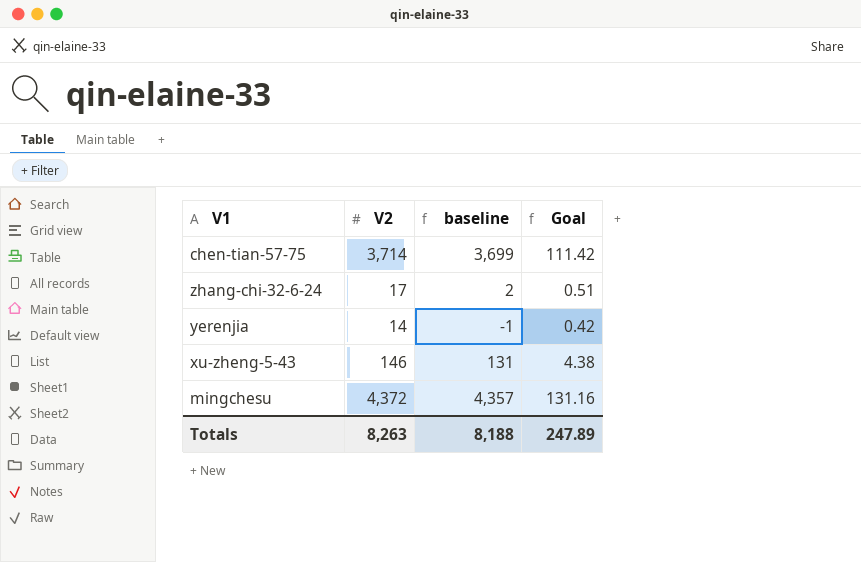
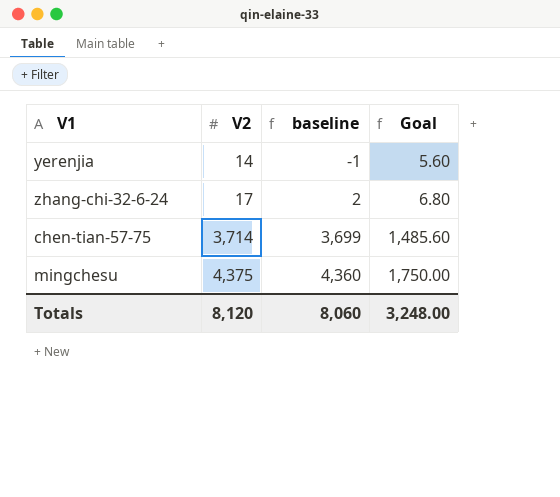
row order: none -> V2 ascending
column Goal | formula: [V2] * 0.03 -> [V2] * 0.4
row xu-zheng-5-43: 146 | 131 | 4.38 -> none
mingchesu | V2: 4,372 -> 4,375
mingchesu | baseline: 4,357 -> 4,360
Totals | V2: 8,263 -> 8,120
Totals | baseline: 8,188 -> 8,060
Totals | Goal: 247.89 -> 3,248.00

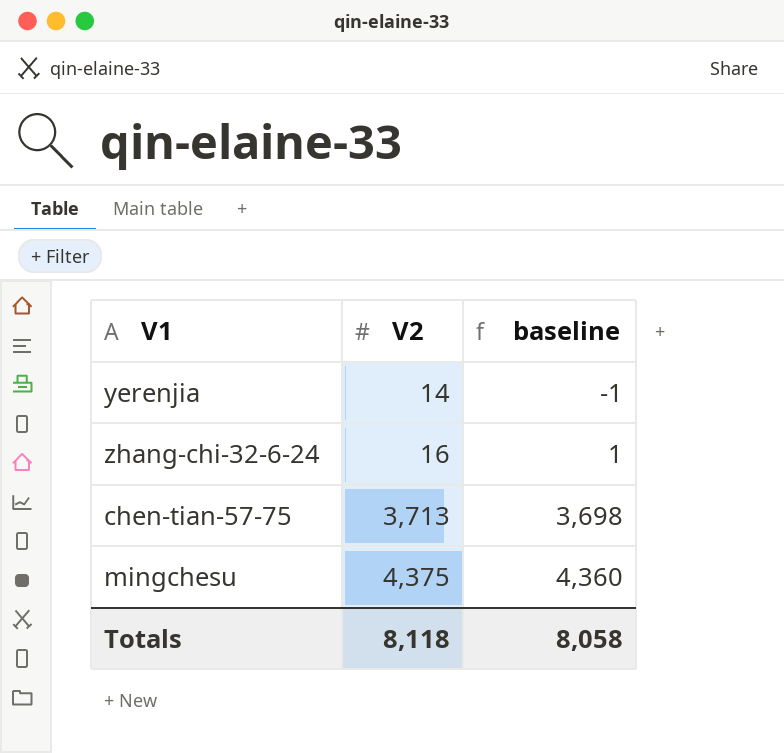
column Goal | formula: [V2] * 0.4 -> none
zhang-chi-32-6-24 | V2: 17 -> 16
zhang-chi-32-6-24 | baseline: 2 -> 1
chen-tian-57-75 | V2: 3,714 -> 3,713
chen-tian-57-75 | baseline: 3,699 -> 3,698
Totals | V2: 8,120 -> 8,118
Totals | baseline: 8,060 -> 8,058

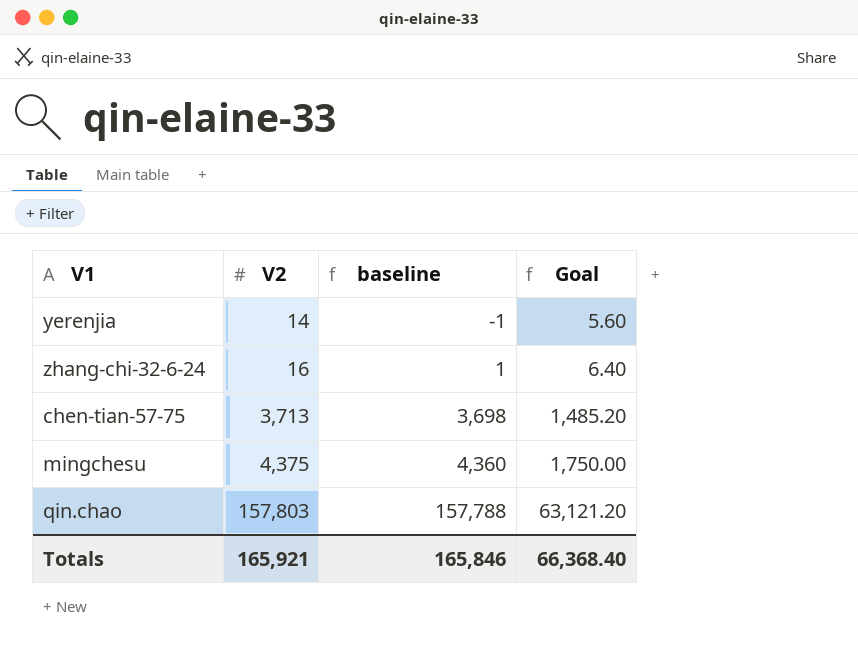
column Goal | formula: none -> [V2] * 0.4
row qin.chao: none -> 157,803 | 157,788 | 63,121.20
Totals | V2: 8,118 -> 165,921
Totals | baseline: 8,058 -> 165,846

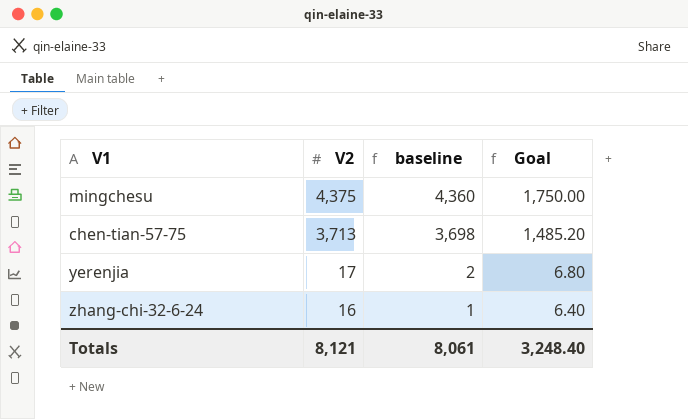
row order: V2 ascending -> V2 descending
row qin.chao: 157,803 | 157,788 | 63,121.20 -> none
yerenjia | V2: 14 -> 17
yerenjia | baseline: -1 -> 2
yerenjia | Goal: 5.60 -> 6.80
Totals | V2: 165,921 -> 8,121
Totals | baseline: 165,846 -> 8,061
Totals | Goal: 66,368.40 -> 3,248.40

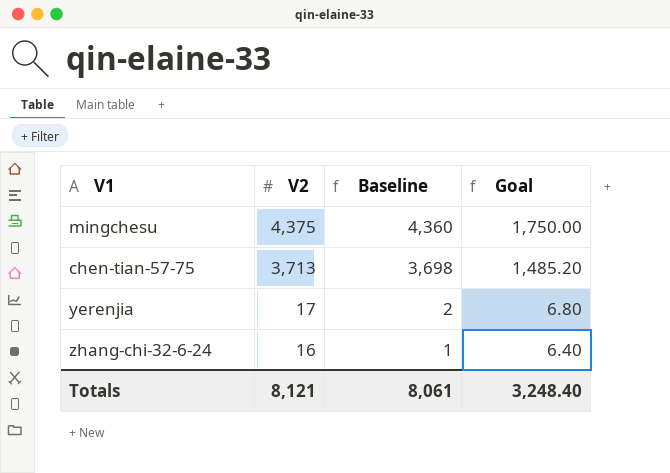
column name: baseline -> Baseline

